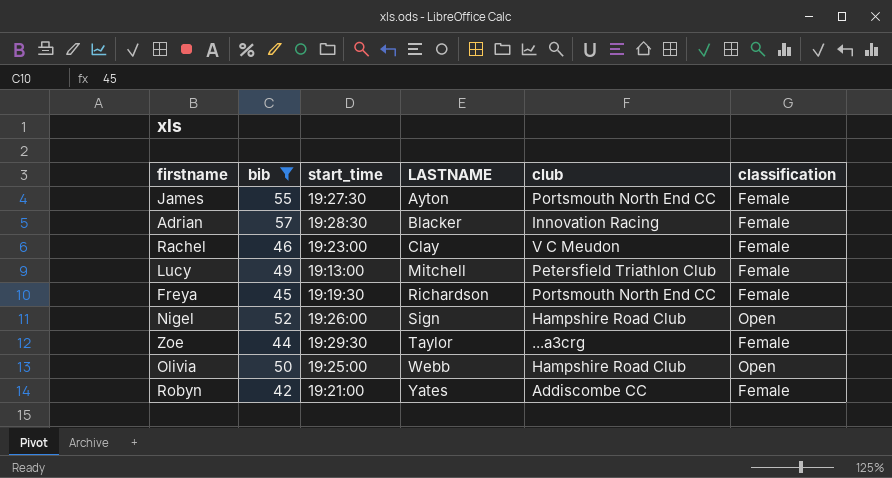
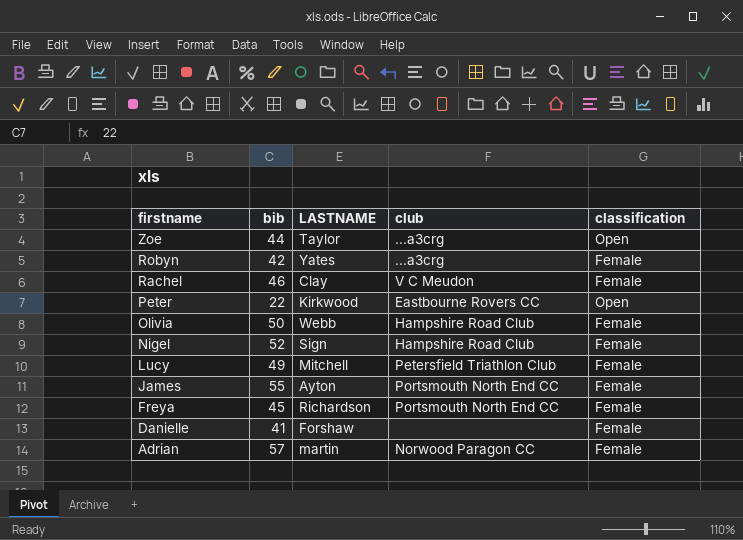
filter: bib >= 42 -> none
row order: LASTNAME ascending -> firstname descending
column start_time | position: 3 -> none
Zoe | classification: Female -> Open
Robyn | club: Addiscombe CC -> ...a3crg
Olivia | classification: Open -> Female
Nigel | classification: Open -> Female
Adrian | LASTNAME: Blacker -> martin
Adrian | club: Innovation Racing -> Norwood Paragon CC

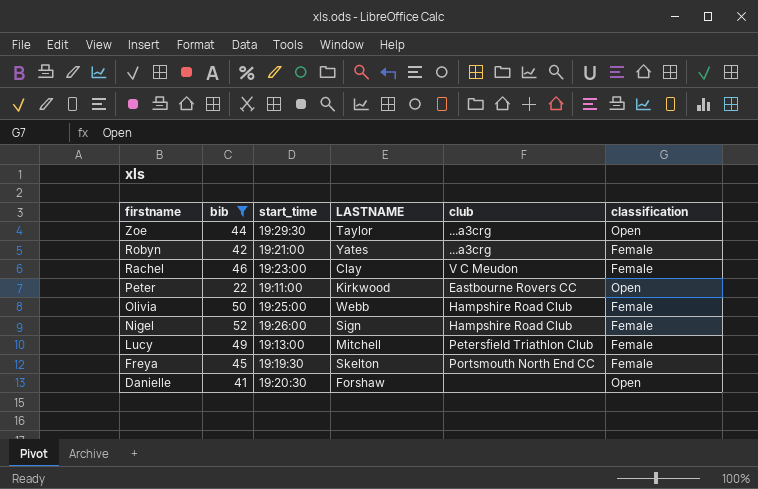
filter: none -> bib <= 52
column start_time | position: none -> 3
Freya | LASTNAME: Richardson -> Skelton
Danielle | classification: Female -> Open

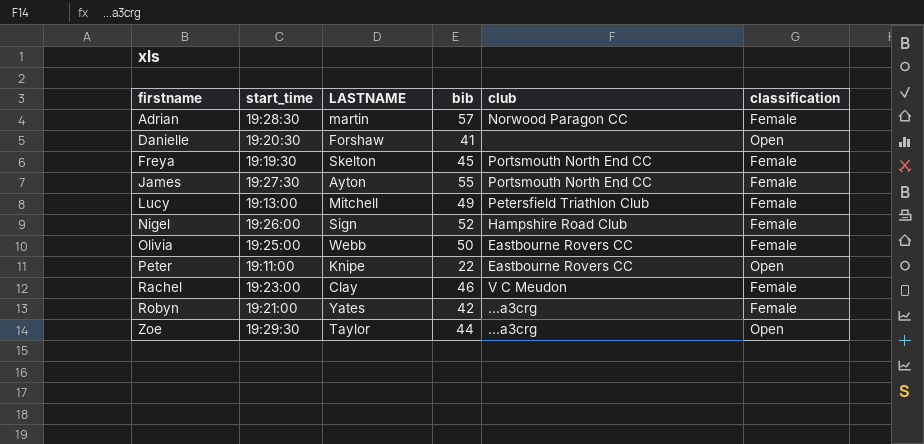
filter: bib <= 52 -> none
row order: firstname descending -> firstname ascending
column bib | position: 2 -> 4
Olivia | club: Hampshire Road Club -> Eastbourne Rovers CC
Peter | LASTNAME: Kirkwood -> Knipe

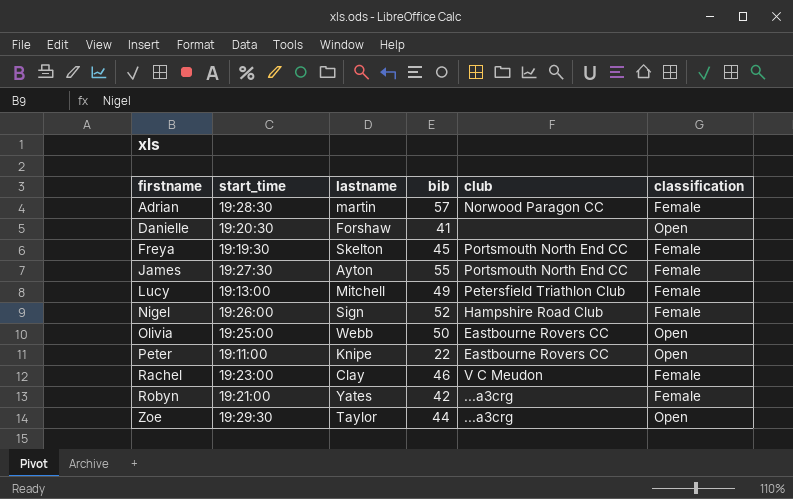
column name: LASTNAME -> lastname
Olivia | classification: Female -> Open

